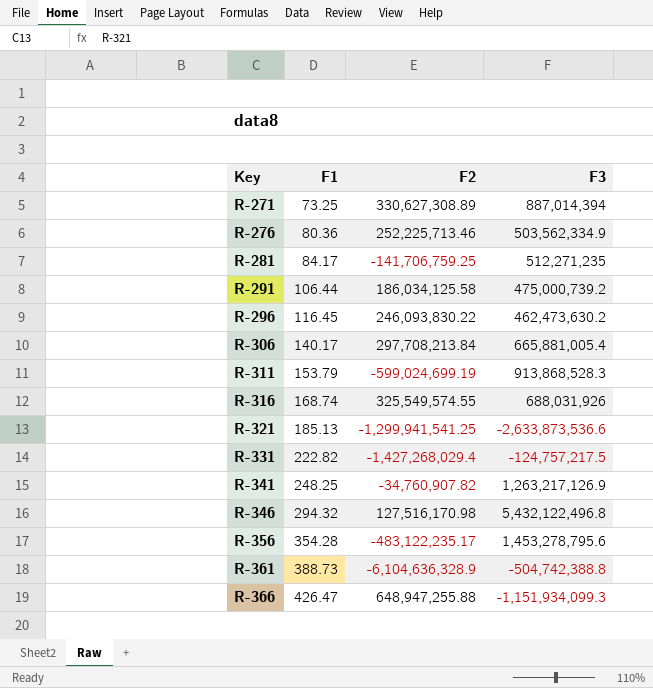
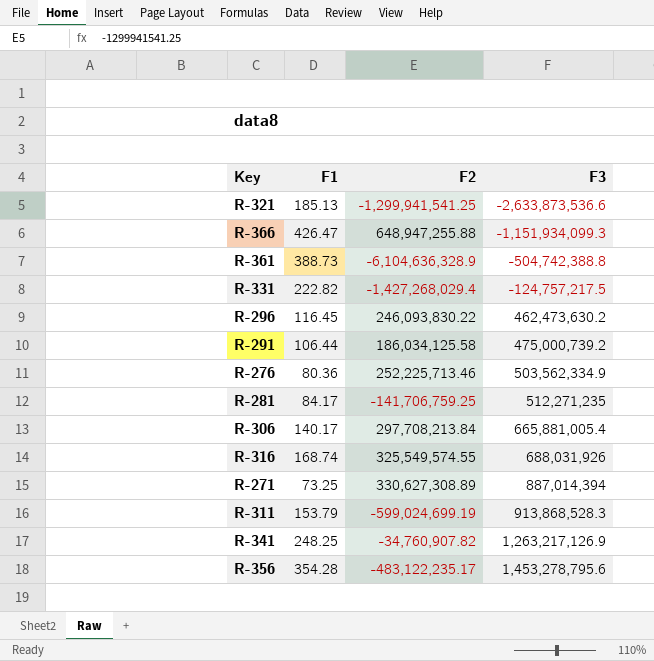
row order: Key ascending -> F3 ascending
row R-346: 294.32 | 127,516,170.98 | 5,432,122,496.8 -> none

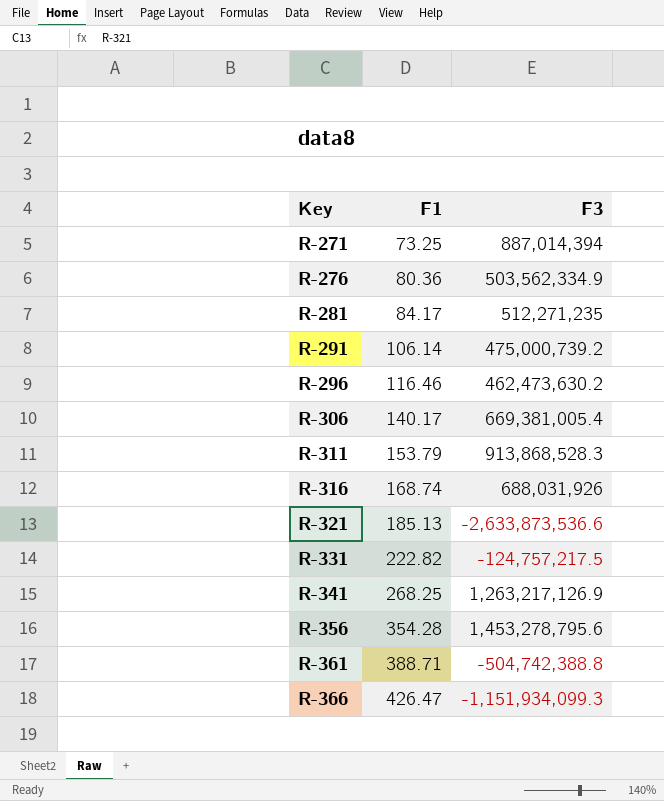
row order: F3 ascending -> Key ascending
column F2 | position: 3 -> none
R-291 | F1: 106.44 -> 106.14
R-296 | F1: 116.45 -> 116.46
R-306 | F3: 665,881,005.4 -> 669,381,005.4
R-341 | F1: 248.25 -> 268.25
R-361 | F1: 388.73 -> 388.71

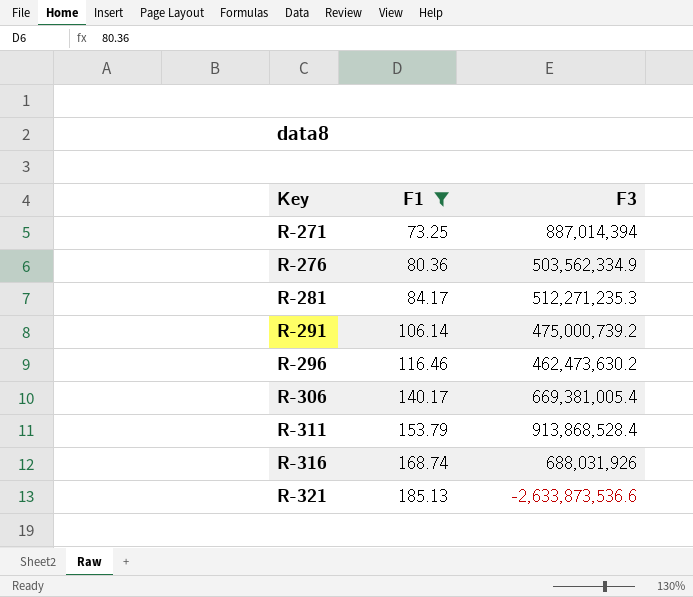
filter: none -> F1 <= 185.13
R-281 | F3: 512,271,235 -> 512,271,235.3
R-311 | F3: 913,868,528.3 -> 913,868,528.4

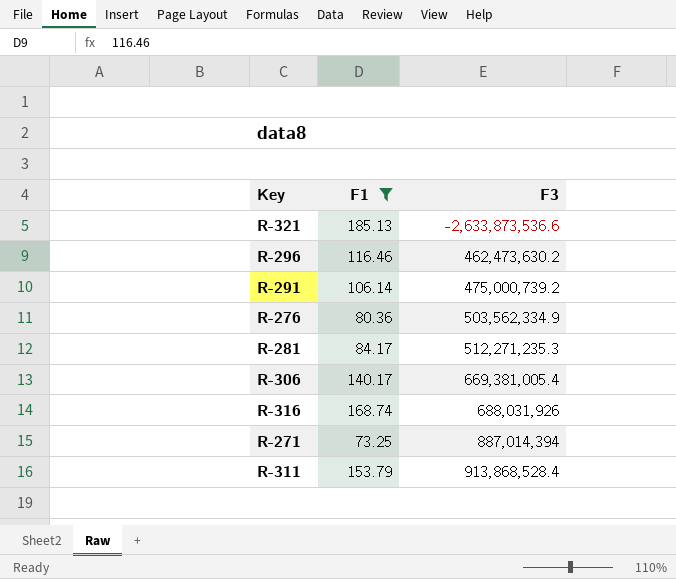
row order: Key ascending -> F3 ascending

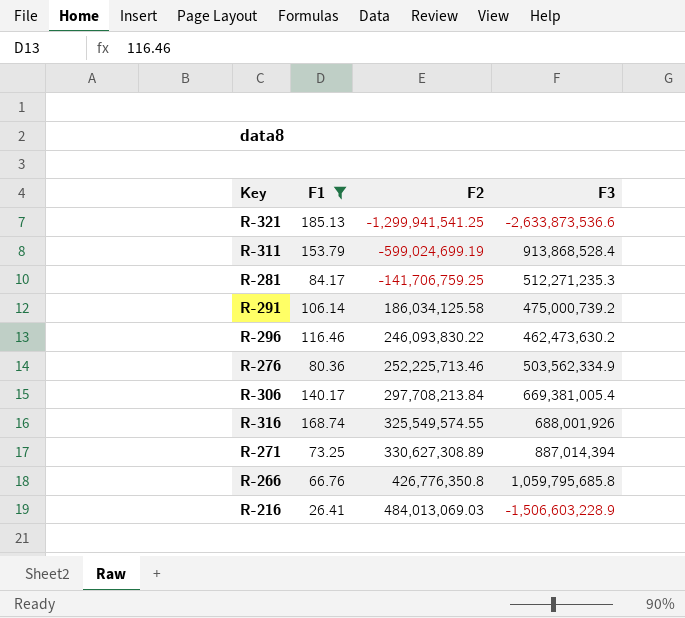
row order: F3 ascending -> F2 ascending
column F2 | position: none -> 3
R-316 | F3: 688,031,926 -> 688,001,926
row R-266: none -> 66.76 | 426,776,350.8 | 1,059,795,685.8
row R-216: none -> 26.41 | 484,013,069.03 | -1,506,603,228.9

